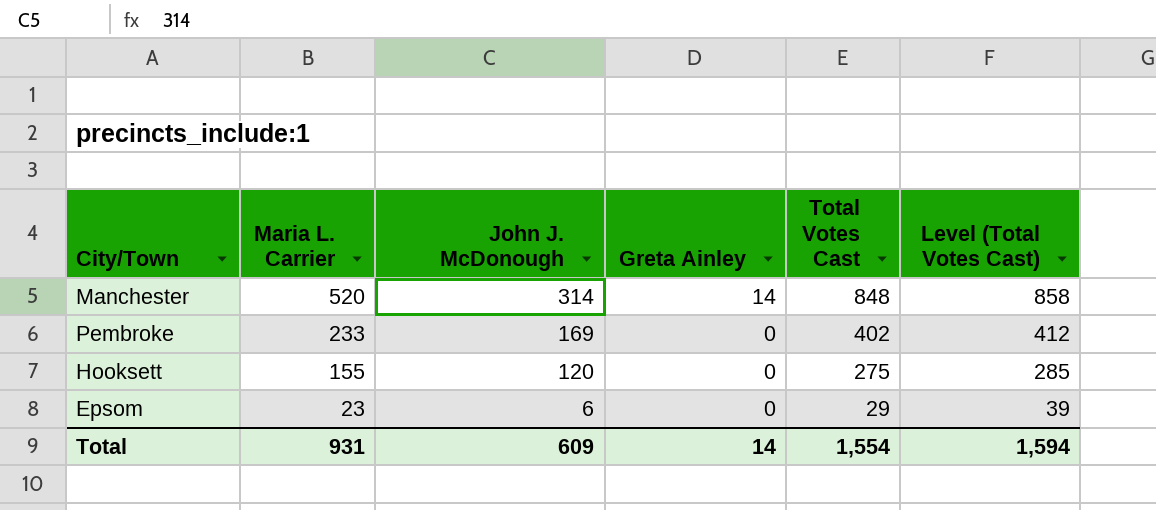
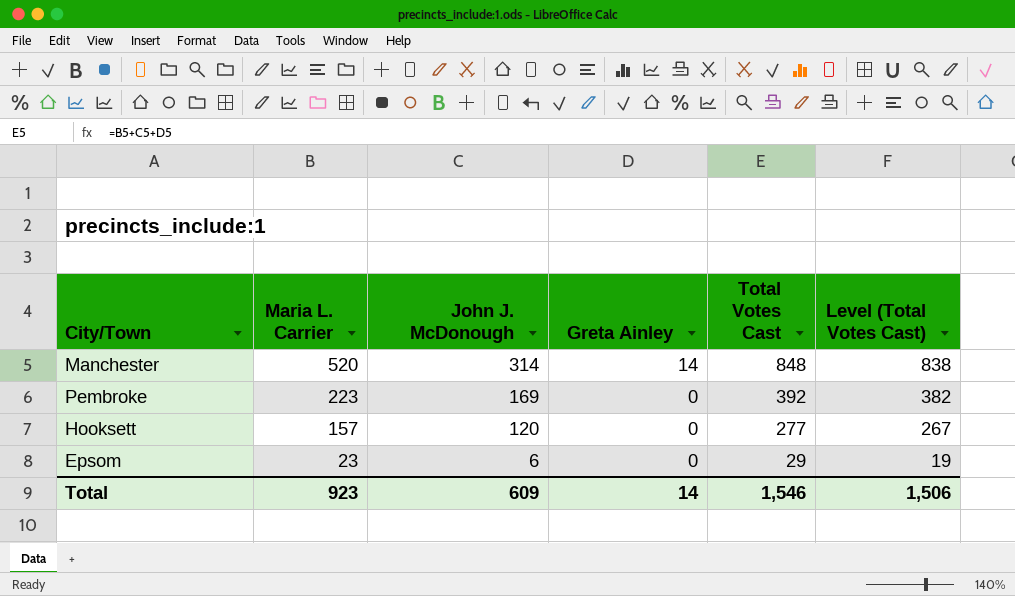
column Level (Total Votes Cast) | formula: [Total Votes Cast] + 10 -> [Total Votes Cast] - 10
Pembroke | Maria L. Carrier: 233 -> 223
Pembroke | Total Votes Cast: 402 -> 392
Hooksett | Maria L. Carrier: 155 -> 157
Hooksett | Total Votes Cast: 275 -> 277
Total | Maria L. Carrier: 931 -> 923
Total | Total Votes Cast: 1,554 -> 1,546
Total | Level (Total Votes Cast): 1,594 -> 1,506

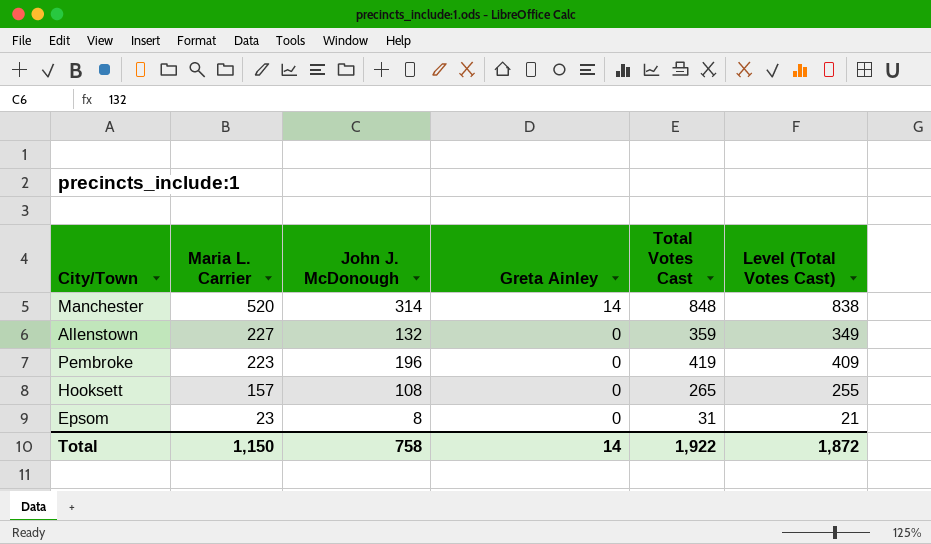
row Allenstown: none -> 227 | 132 | 0 | 359 | 349
Pembroke | John J. McDonough: 169 -> 196
Pembroke | Total Votes Cast: 392 -> 419
Pembroke | Level (Total Votes Cast): 382 -> 409
Hooksett | John J. McDonough: 120 -> 108
Hooksett | Total Votes Cast: 277 -> 265
Hooksett | Level (Total Votes Cast): 267 -> 255
Epsom | John J. McDonough: 6 -> 8
Epsom | Total Votes Cast: 29 -> 31
Epsom | Level (Total Votes Cast): 19 -> 21
Total | Maria L. Carrier: 923 -> 1,150
Total | John J. McDonough: 609 -> 758
Total | Total Votes Cast: 1,546 -> 1,922
Total | Level (Total Votes Cast): 1,506 -> 1,872

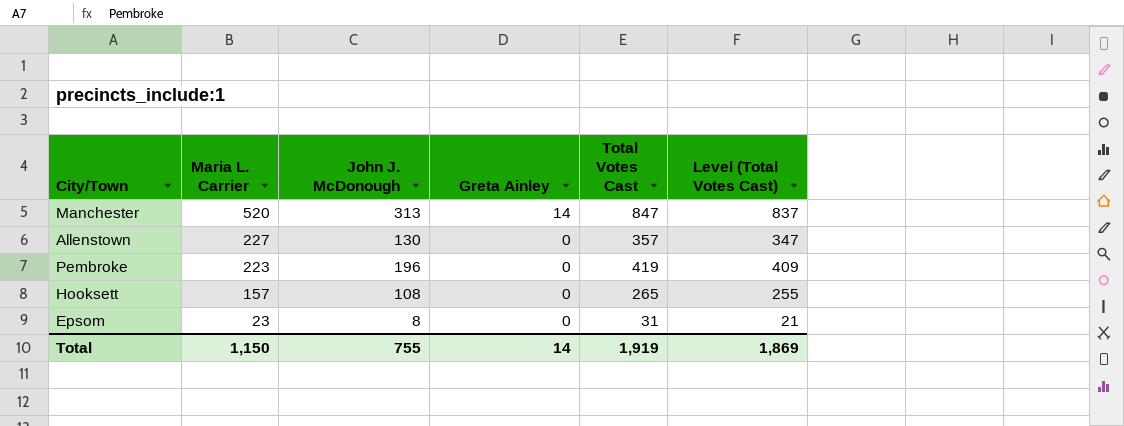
Manchester | John J. McDonough: 314 -> 313
Manchester | Total Votes Cast: 848 -> 847
Manchester | Level (Total Votes Cast): 838 -> 837
Allenstown | John J. McDonough: 132 -> 130
Allenstown | Total Votes Cast: 359 -> 357
Allenstown | Level (Total Votes Cast): 349 -> 347
Total | John J. McDonough: 758 -> 755
Total | Total Votes Cast: 1,922 -> 1,919
Total | Level (Total Votes Cast): 1,872 -> 1,869

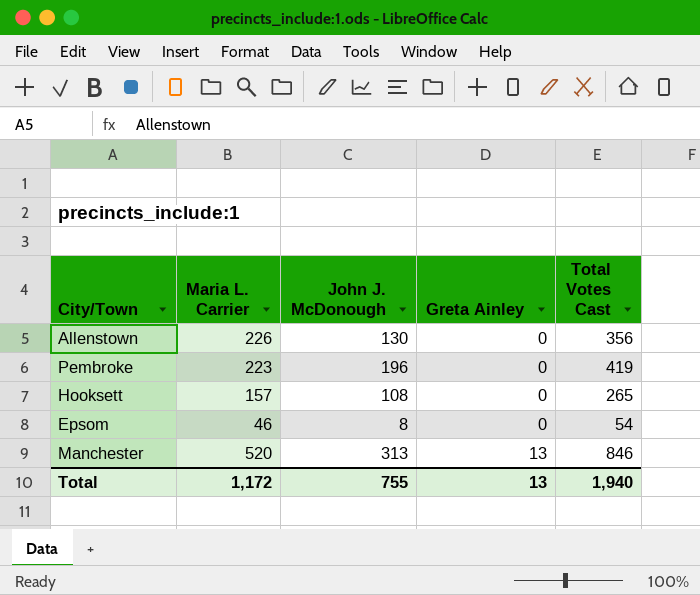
row order: Maria L. Carrier descending -> Greta Ainley ascending
column Level (Total Votes Cast) | formula: [Total Votes Cast] - 10 -> none
Allenstown | Maria L. Carrier: 227 -> 226
Allenstown | Total Votes Cast: 357 -> 356
Epsom | Maria L. Carrier: 23 -> 46
Epsom | Total Votes Cast: 31 -> 54
Manchester | Greta Ainley: 14 -> 13
Manchester | Total Votes Cast: 847 -> 846
Total | Maria L. Carrier: 1,150 -> 1,172
Total | Greta Ainley: 14 -> 13
Total | Total Votes Cast: 1,919 -> 1,940

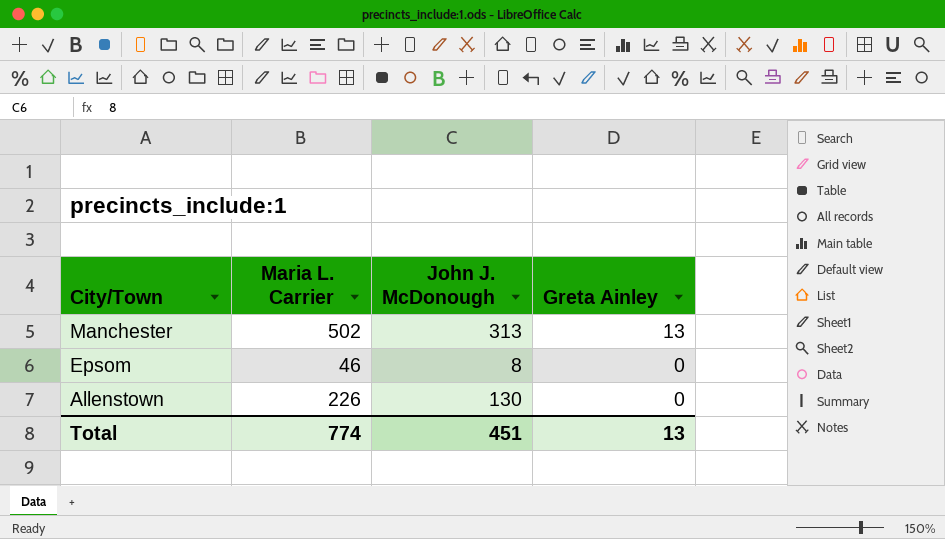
row order: Greta Ainley ascending -> City/Town descending
column Total Votes Cast | formula: [Maria L. Carrier] + [John J. McDonough] + [Greta Ainley] -> none
row Pembroke: 223 | 196 | 0 | 419 -> none
row Hooksett: 157 | 108 | 0 | 265 -> none
Manchester | Maria L. Carrier: 520 -> 502
Total | Maria L. Carrier: 1,172 -> 774
Total | John J. McDonough: 755 -> 451

